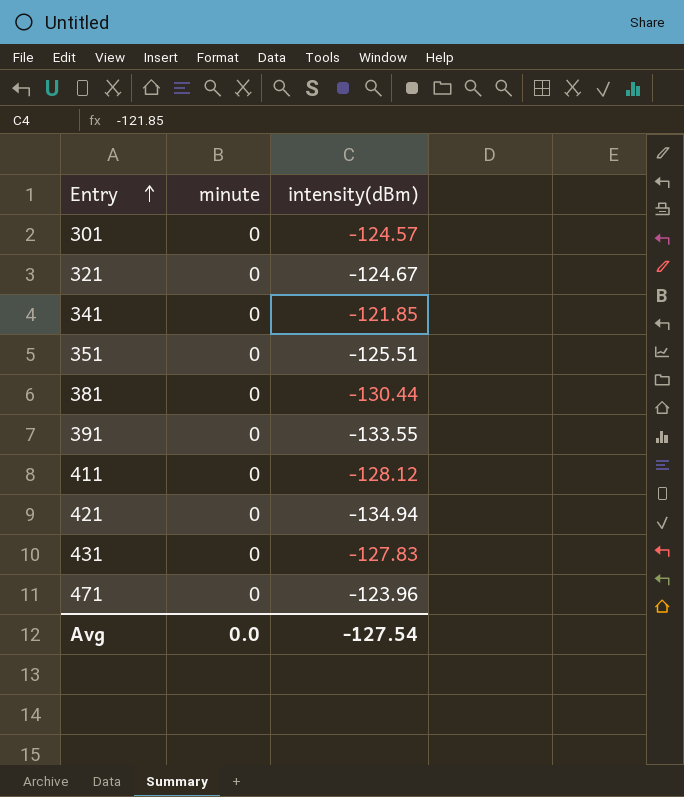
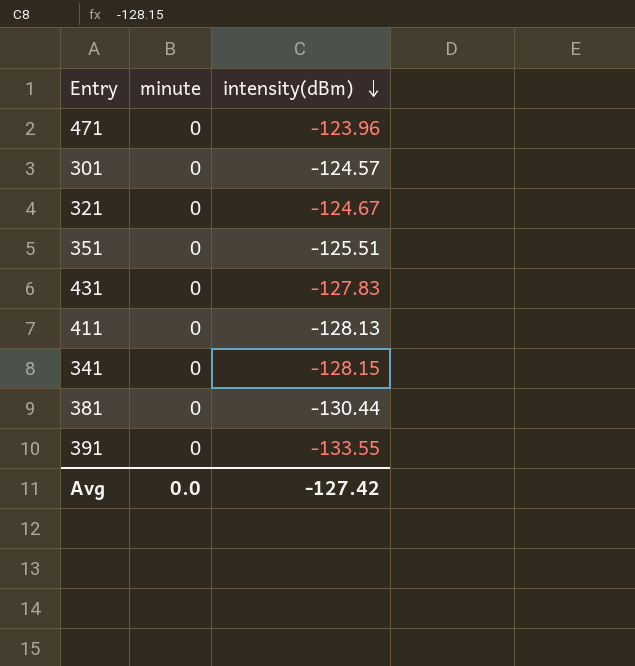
row order: Entry ascending -> intensity(dBm) descending
row 421: 0 | -134.94 -> none
411 | intensity(dBm): -128.12 -> -128.13
341 | intensity(dBm): -121.85 -> -128.15
Avg | intensity(dBm): -127.54 -> -127.42

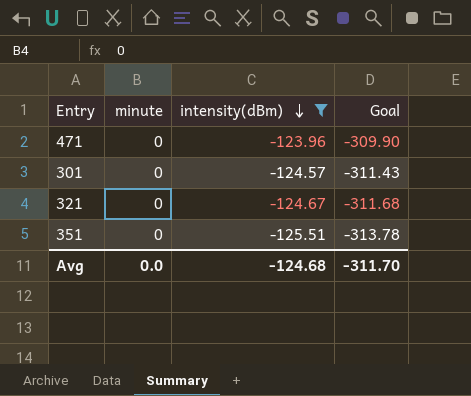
filter: none -> intensity(dBm) >= -125.51
column Goal | formula: none -> [intensity(dBm)] * 2.5
Avg | intensity(dBm): -127.42 -> -124.68

